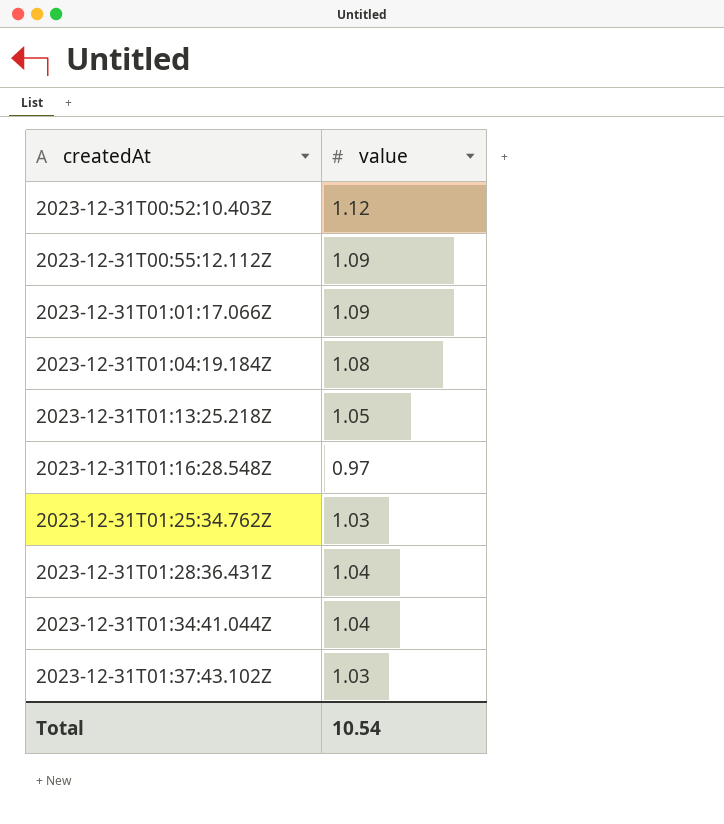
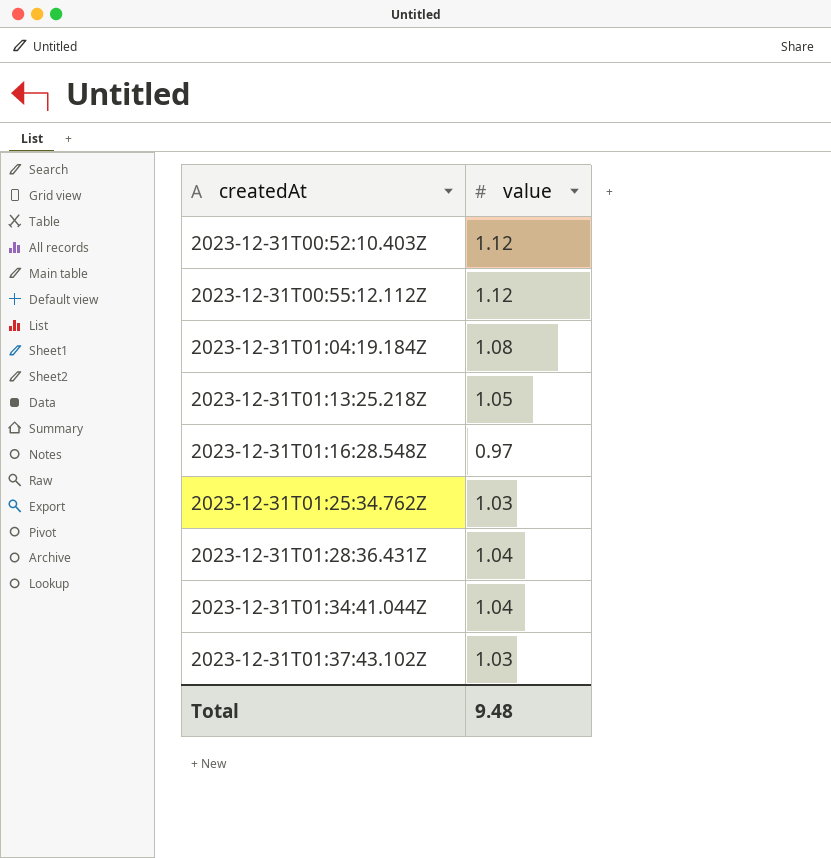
row 2023-12-31T01:01:17.066Z: 1.09 -> none
2023-12-31T00:55:12.112Z | value: 1.09 -> 1.12
Total | value: 10.54 -> 9.48

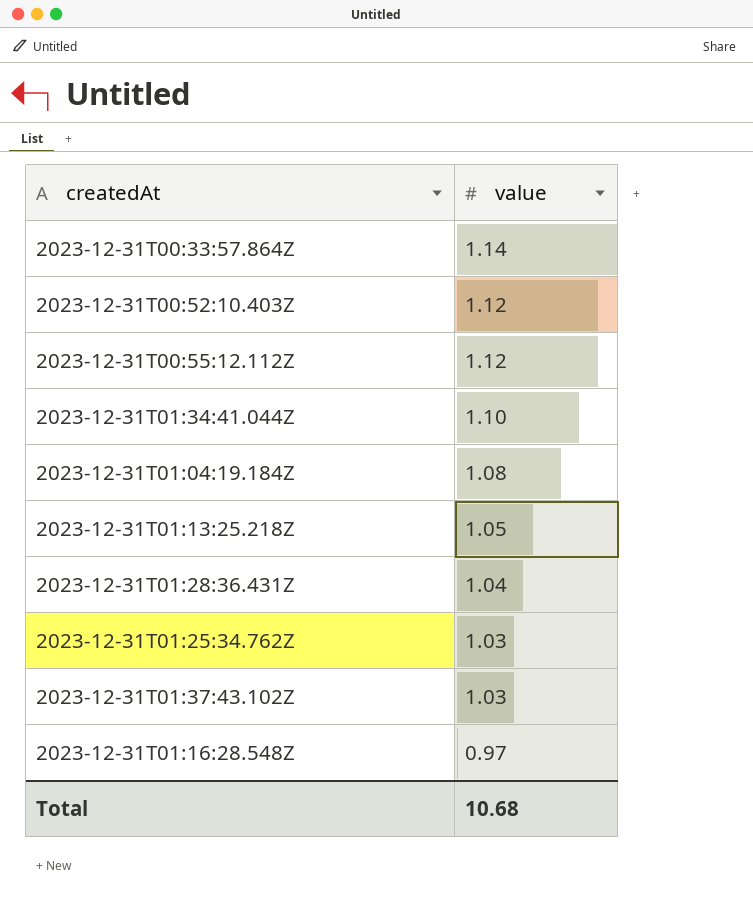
row order: createdAt ascending -> value descending
row 2023-12-31T00:33:57.864Z: none -> 1.14
2023-12-31T01:34:41.044Z | value: 1.04 -> 1.10
Total | value: 9.48 -> 10.68

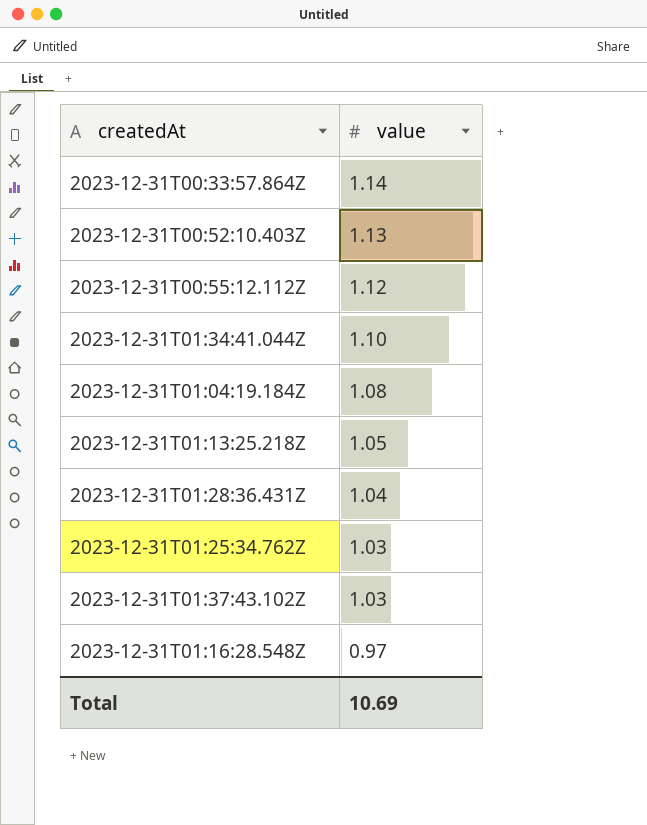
2023-12-31T00:52:10.403Z | value: 1.12 -> 1.13
Total | value: 10.68 -> 10.69

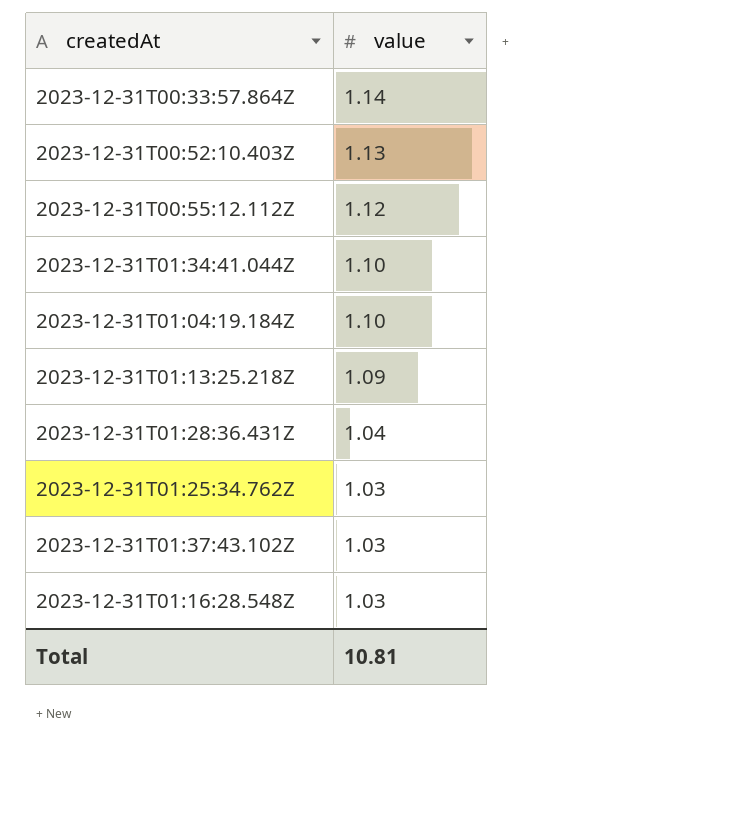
2023-12-31T01:04:19.184Z | value: 1.08 -> 1.10
2023-12-31T01:13:25.218Z | value: 1.05 -> 1.09
2023-12-31T01:16:28.548Z | value: 0.97 -> 1.03
Total | value: 10.69 -> 10.81

